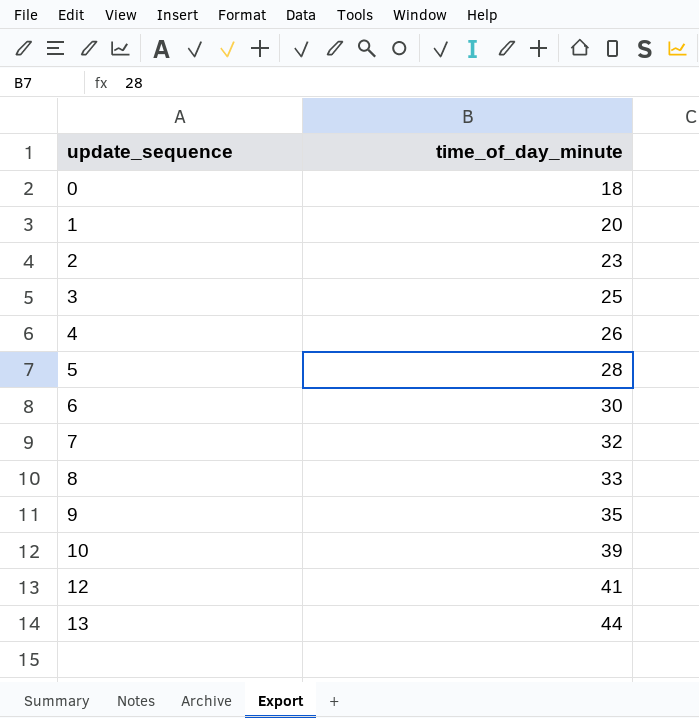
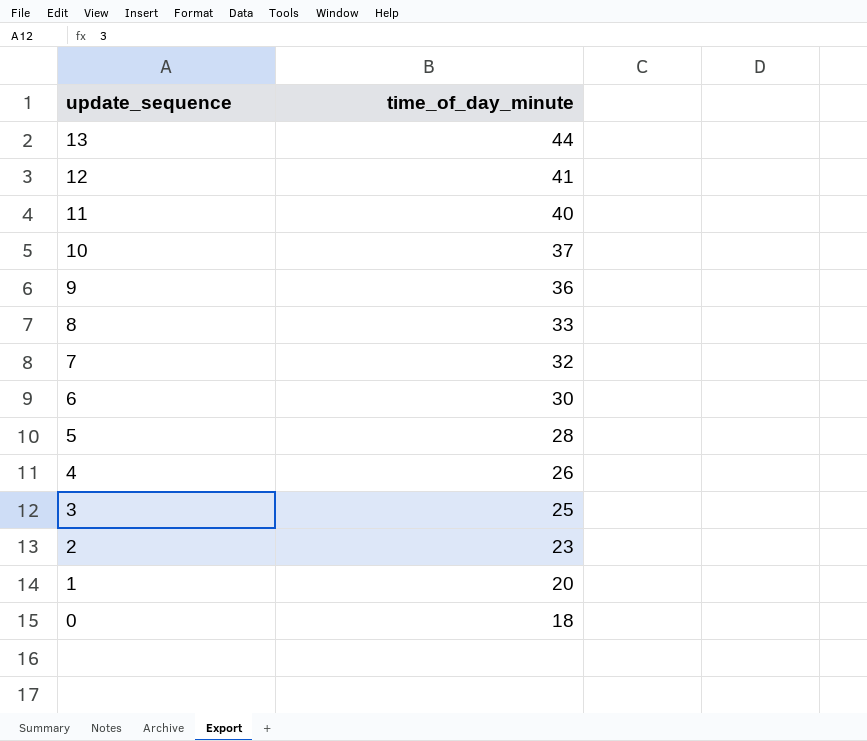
row order: update_sequence ascending -> update_sequence descending
row 11: none -> 40
10 | time_of_day_minute: 39 -> 37
9 | time_of_day_minute: 35 -> 36

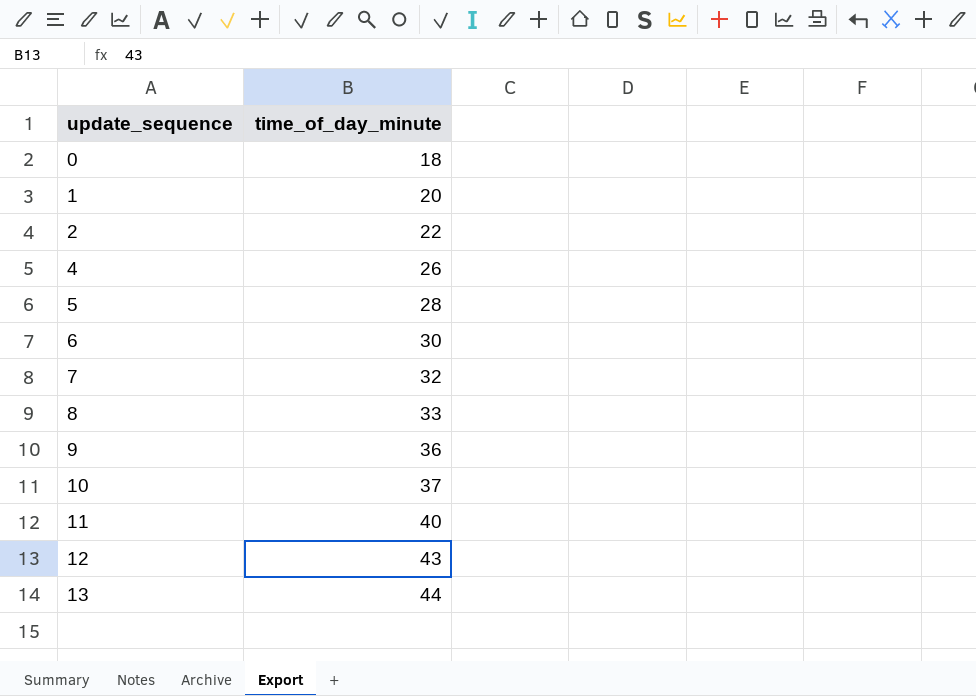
row order: update_sequence descending -> update_sequence ascending
row 3: 25 -> none
2 | time_of_day_minute: 23 -> 22
12 | time_of_day_minute: 41 -> 43

